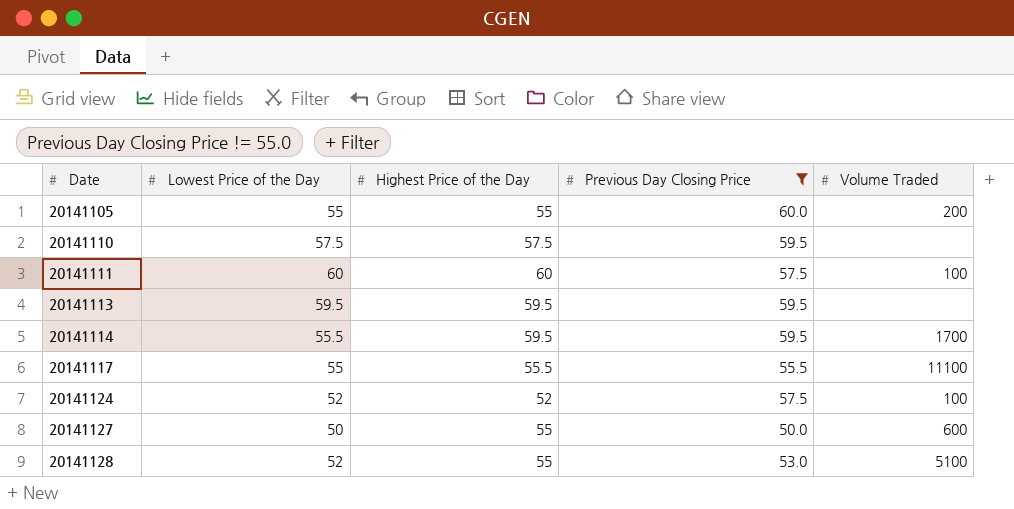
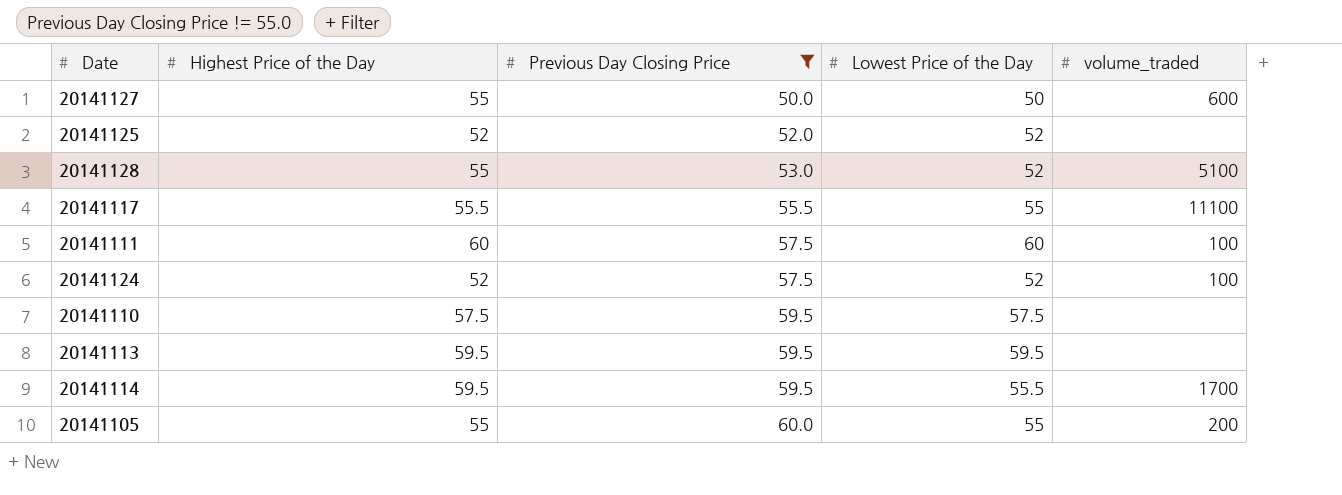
row order: Date ascending -> Previous Day Closing Price ascending
column Lowest Price of the Day | position: 2 -> 4
column name: Volume Traded -> volume_traded
row 20141125: none -> 52 | 52.0 | 52 | none

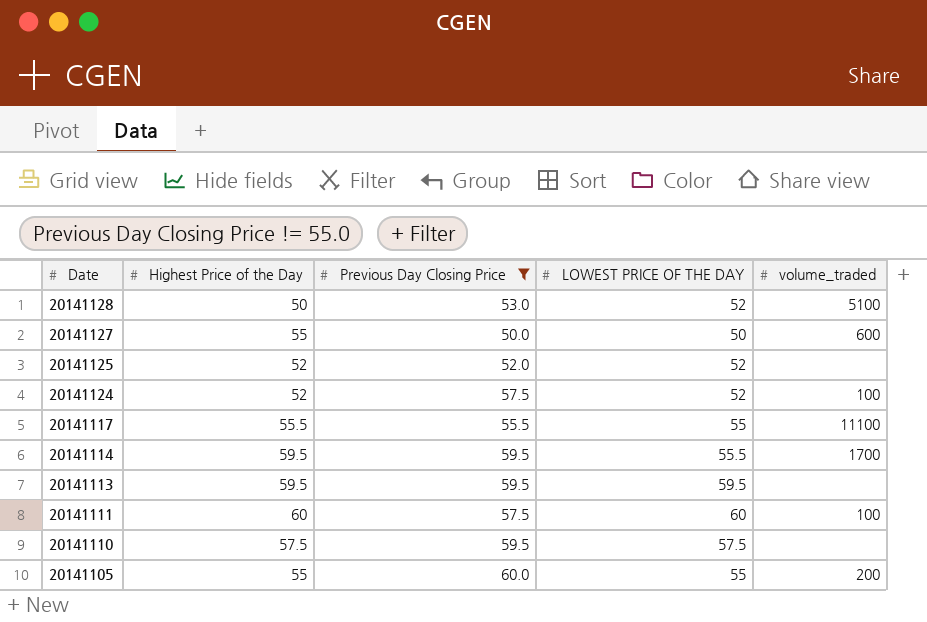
row order: Previous Day Closing Price ascending -> Date descending
column name: Lowest Price of the Day -> LOWEST PRICE OF THE DAY
20141128 | Highest Price of the Day: 55 -> 50

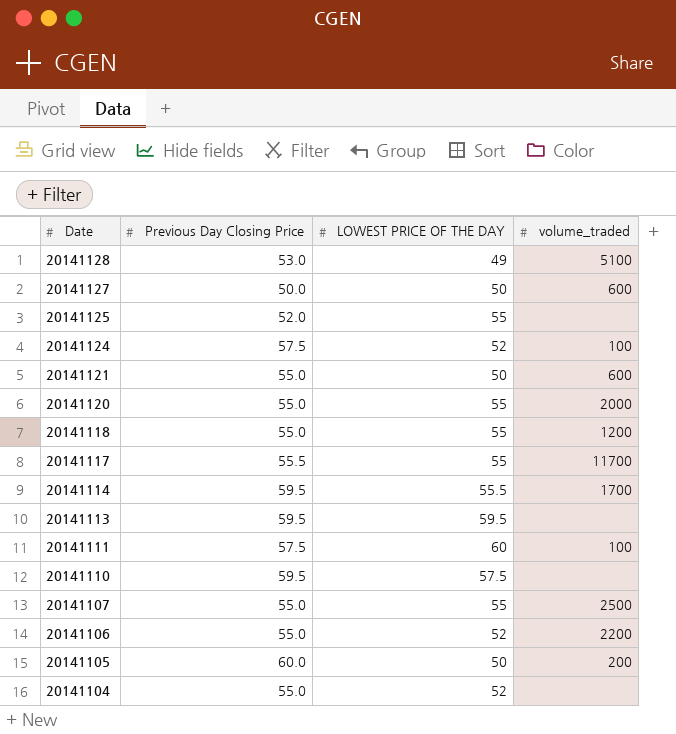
filter: Previous Day Closing Price != 55.0 -> none
column Highest Price of the Day | position: 2 -> none
20141128 | LOWEST PRICE OF THE DAY: 52 -> 49
20141125 | LOWEST PRICE OF THE DAY: 52 -> 55
20141117 | volume_traded: 11100 -> 11700
20141105 | LOWEST PRICE OF THE DAY: 55 -> 50

